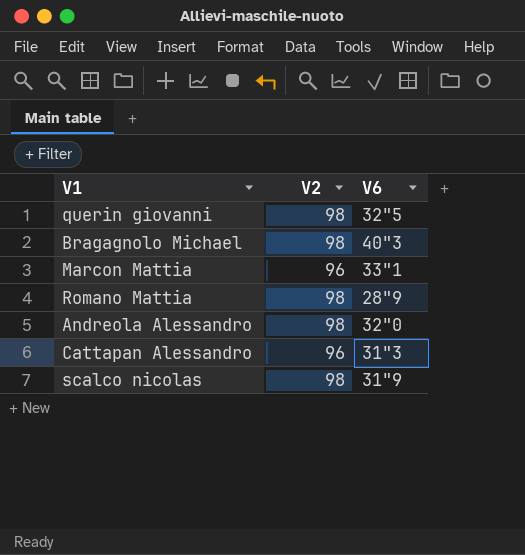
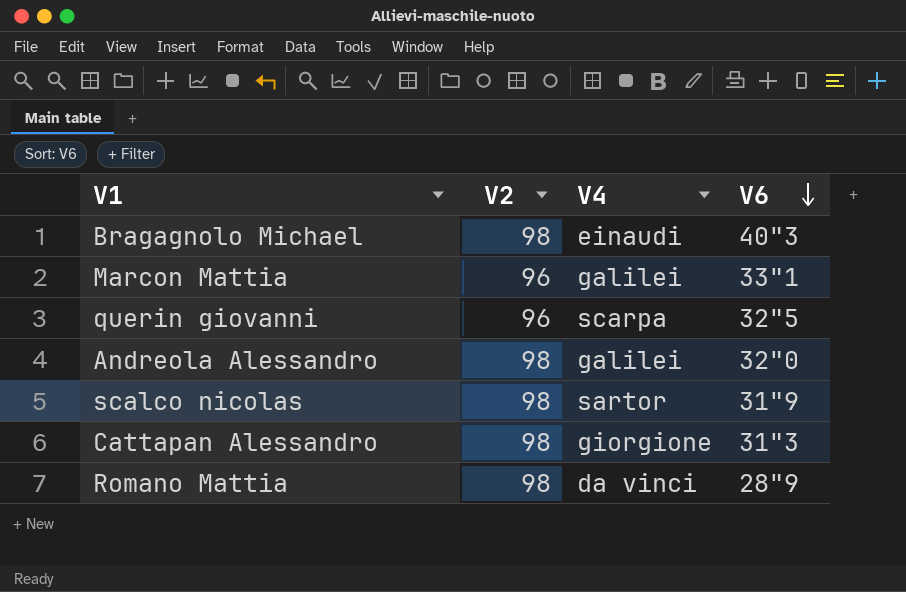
row order: none -> V6 descending
column V4 | position: none -> 3
querin giovanni | V2: 98 -> 96
Cattapan Alessandro | V2: 96 -> 98

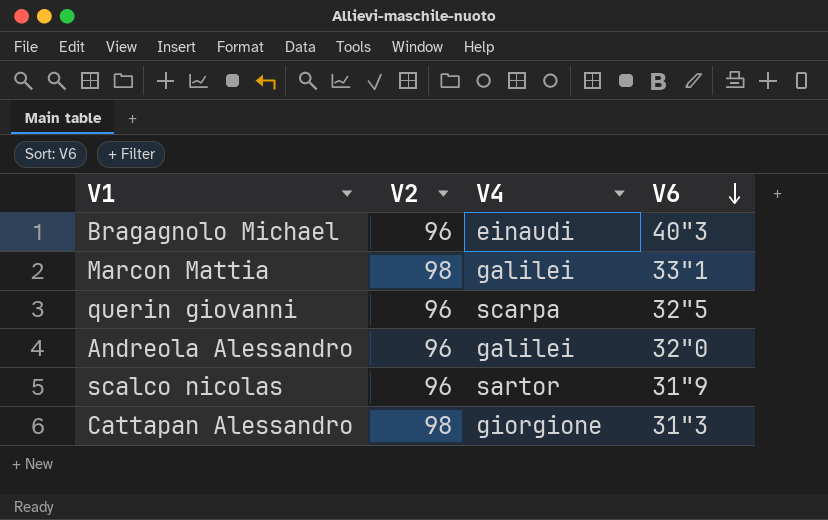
row Romano Mattia: 98 | da vinci | 28"9 -> none
Bragagnolo Michael | V2: 98 -> 96
Marcon Mattia | V2: 96 -> 98
Andreola Alessandro | V2: 98 -> 96
scalco nicolas | V2: 98 -> 96

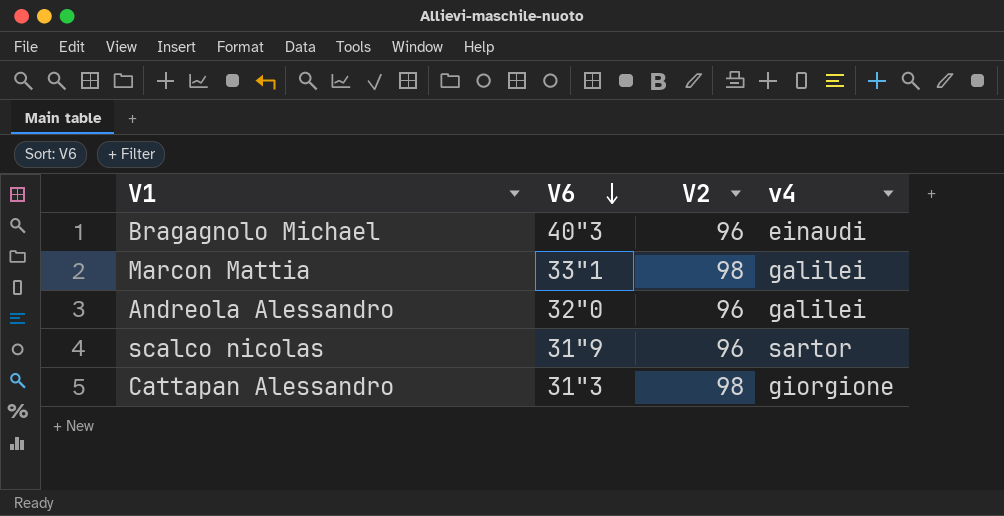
column V6 | position: 4 -> 2
column name: V4 -> v4
row querin giovanni: 96 | scarpa | 32"5 -> none

